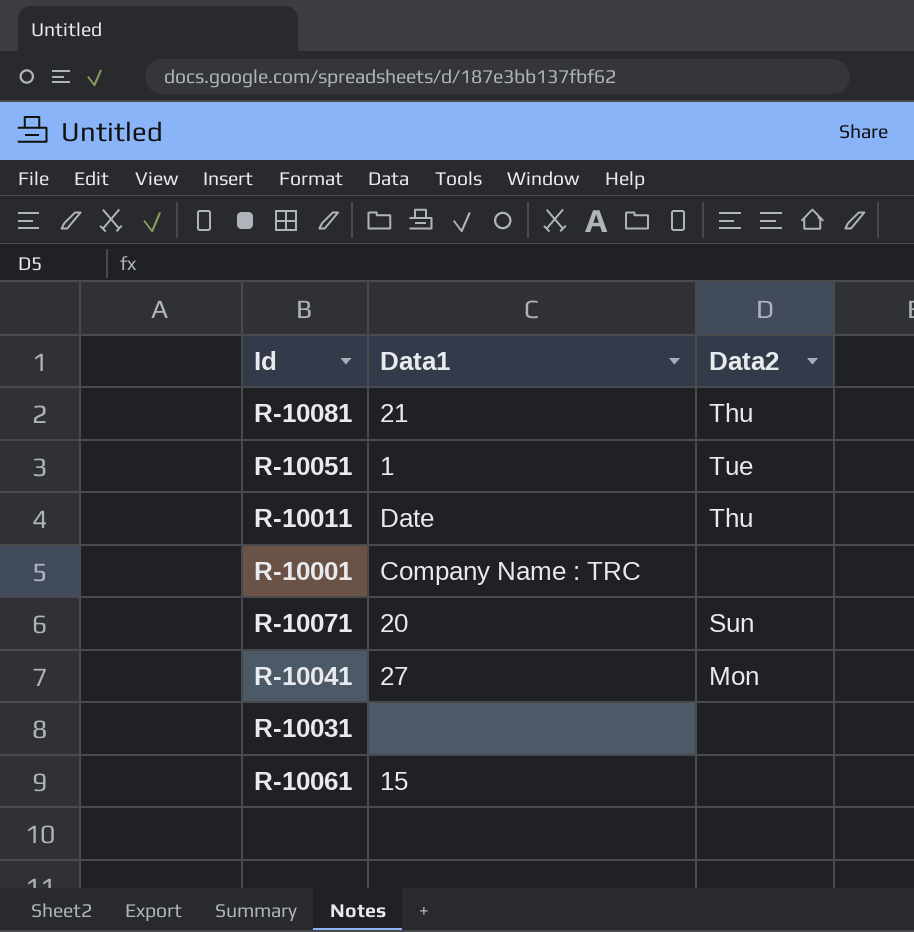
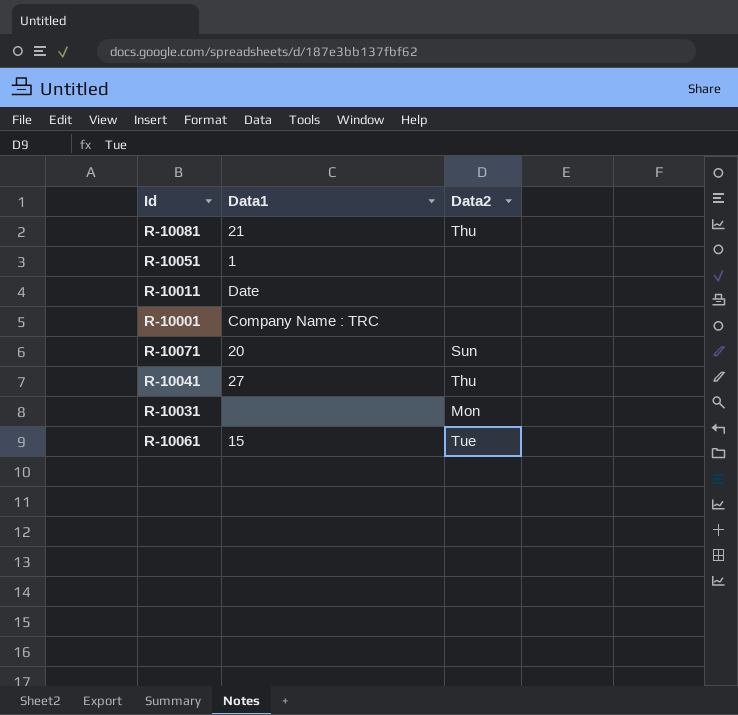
R-10051 | Data2: Tue -> none
R-10011 | Data2: Thu -> none
R-10041 | Data2: Mon -> Thu
R-10031 | Data2: none -> Mon
R-10061 | Data2: none -> Tue

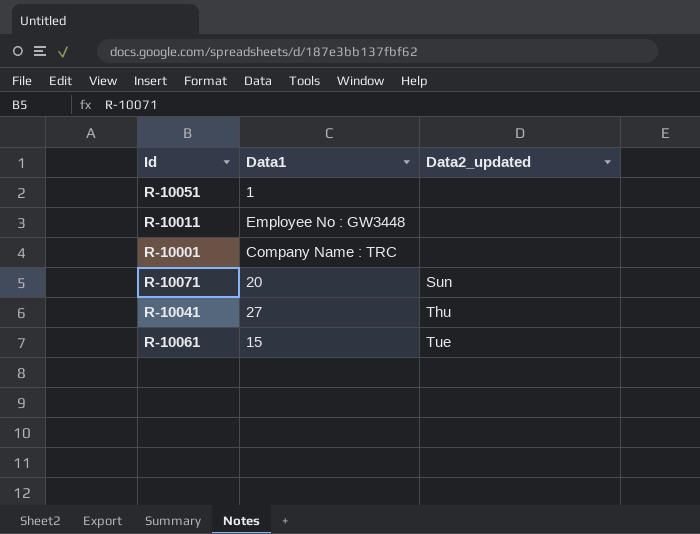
column name: Data2 -> Data2_updated
row R-10081: 21 | Thu -> none
row R-10031: none | Mon -> none
R-10011 | Data1: Date -> Employee No : GW3448

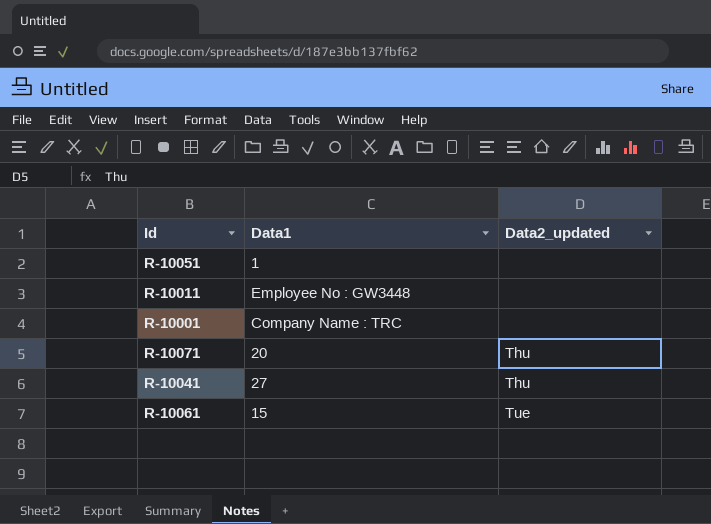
R-10071 | Data2_updated: Sun -> Thu

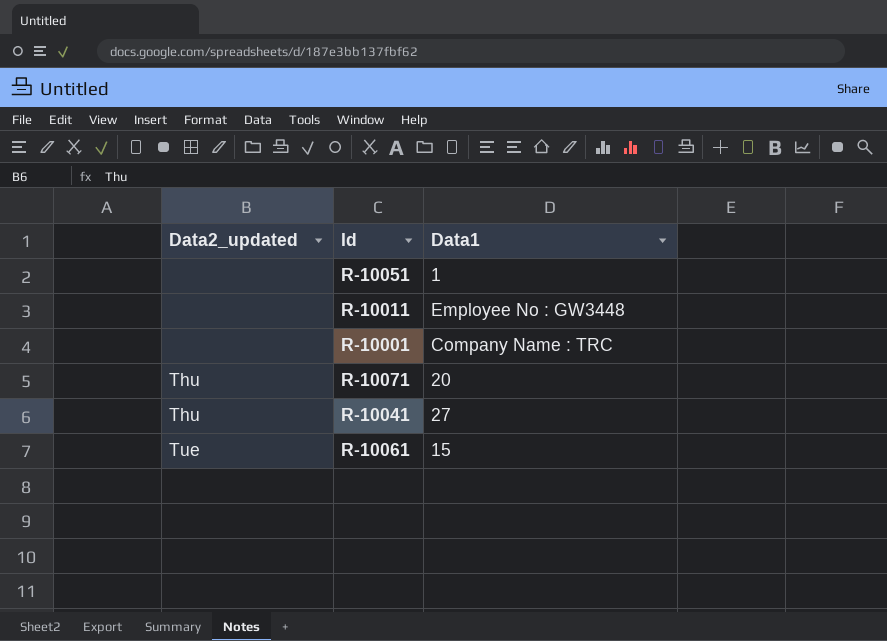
column Data2_updated | position: 3 -> 1

